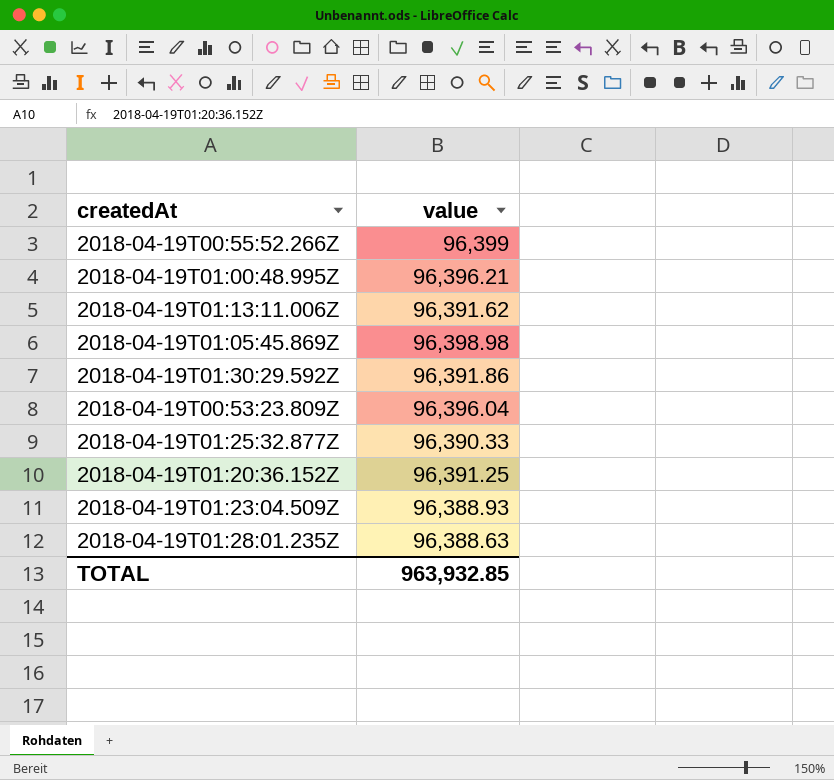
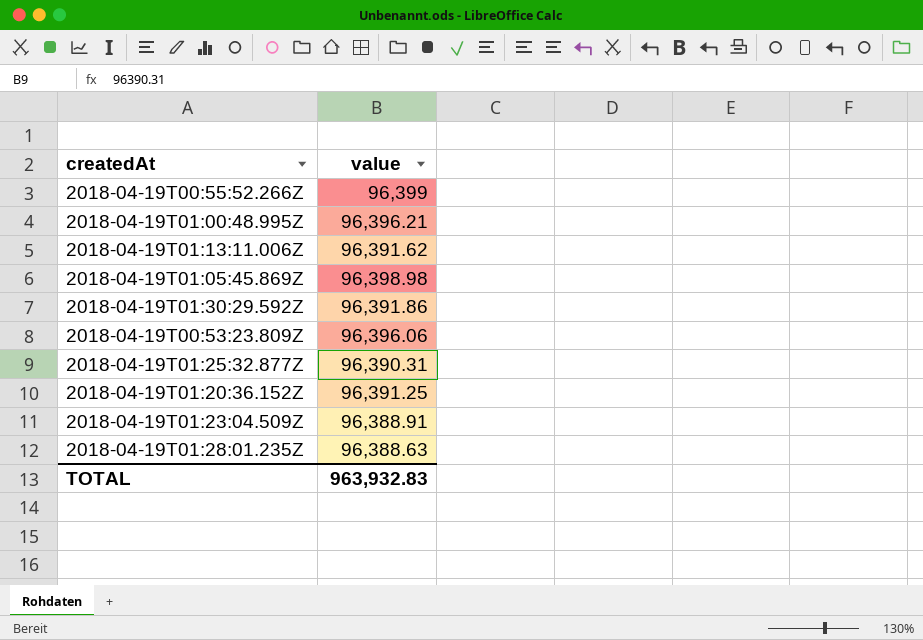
2018-04-19T00:53:23.809Z | value: 96,396.04 -> 96,396.06
2018-04-19T01:25:32.877Z | value: 96,390.33 -> 96,390.31
2018-04-19T01:23:04.509Z | value: 96,388.93 -> 96,388.91
TOTAL | value: 963,932.85 -> 963,932.83

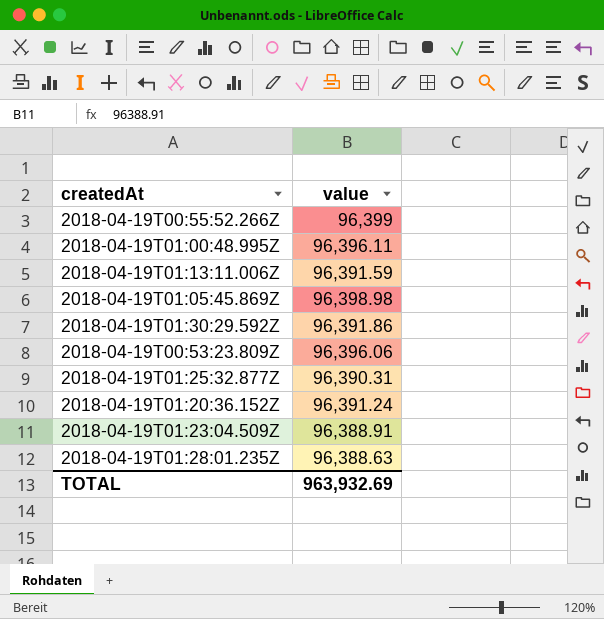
2018-04-19T01:00:48.995Z | value: 96,396.21 -> 96,396.11
2018-04-19T01:13:11.006Z | value: 96,391.62 -> 96,391.59
2018-04-19T01:20:36.152Z | value: 96,391.25 -> 96,391.24
TOTAL | value: 963,932.83 -> 963,932.69

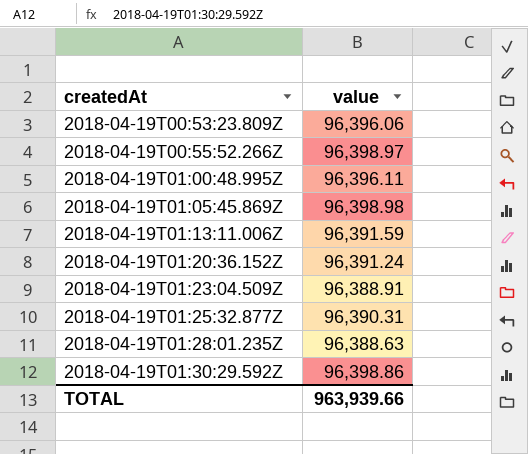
row order: none -> createdAt ascending
2018-04-19T00:55:52.266Z | value: 96,399 -> 96,398.97
2018-04-19T01:30:29.592Z | value: 96,391.86 -> 96,398.86
TOTAL | value: 963,932.69 -> 963,939.66

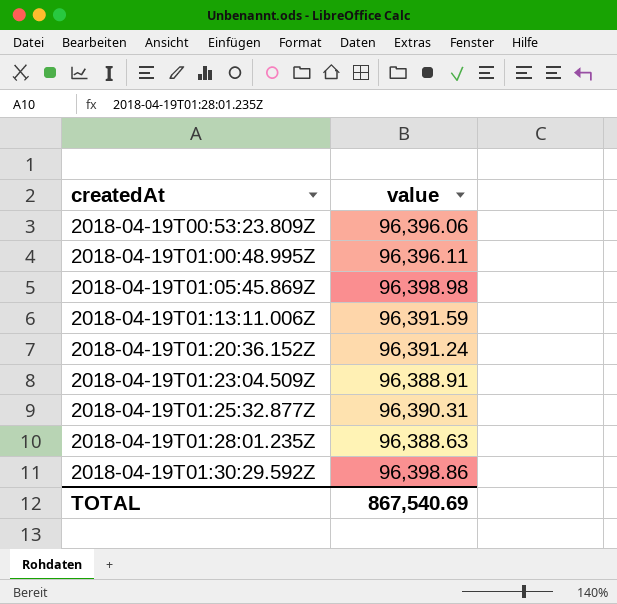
row 2018-04-19T00:55:52.266Z: 96,398.97 -> none
TOTAL | value: 963,939.66 -> 867,540.69

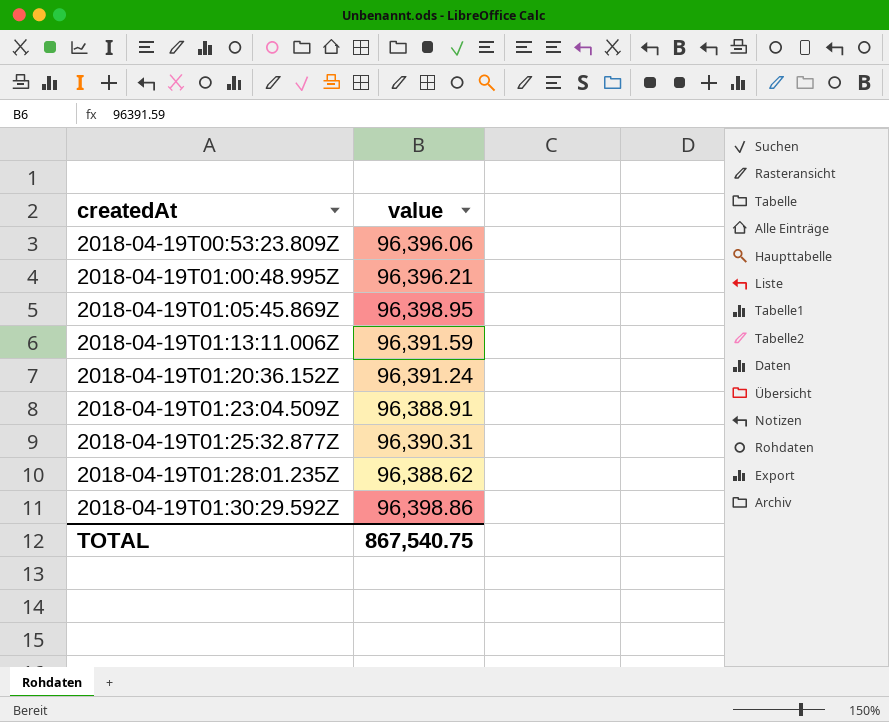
2018-04-19T01:00:48.995Z | value: 96,396.11 -> 96,396.21
2018-04-19T01:05:45.869Z | value: 96,398.98 -> 96,398.95
2018-04-19T01:28:01.235Z | value: 96,388.63 -> 96,388.62
TOTAL | value: 867,540.69 -> 867,540.75

